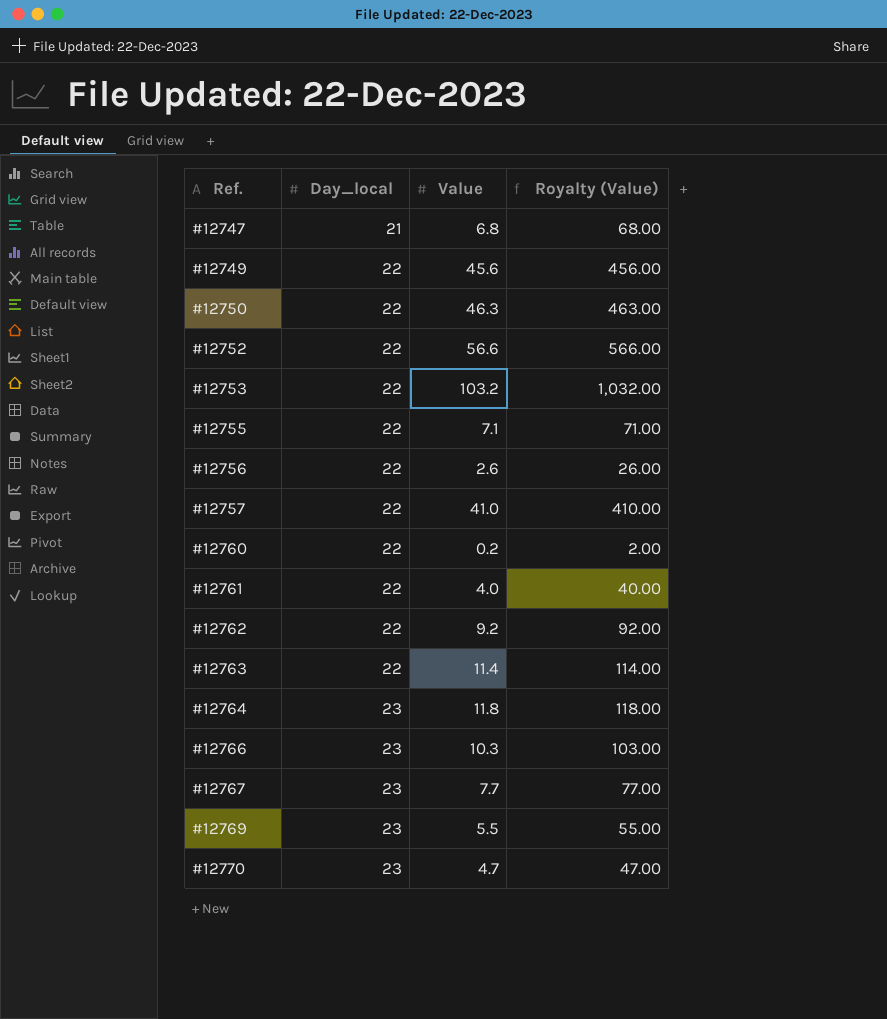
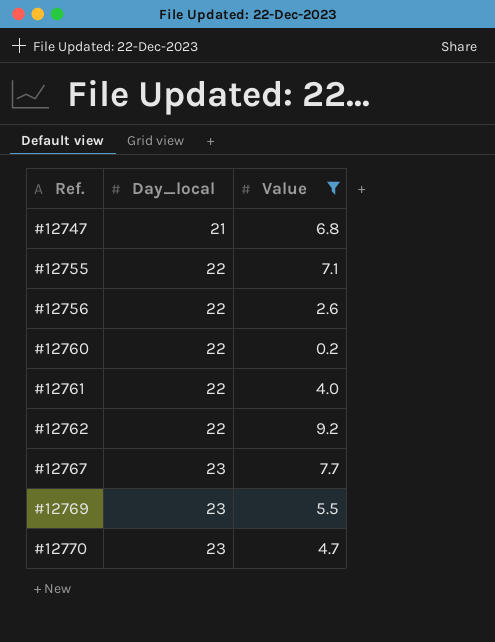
filter: none -> Value <= 9.2
column Royalty (Value) | formula: [Value] * 10 -> none

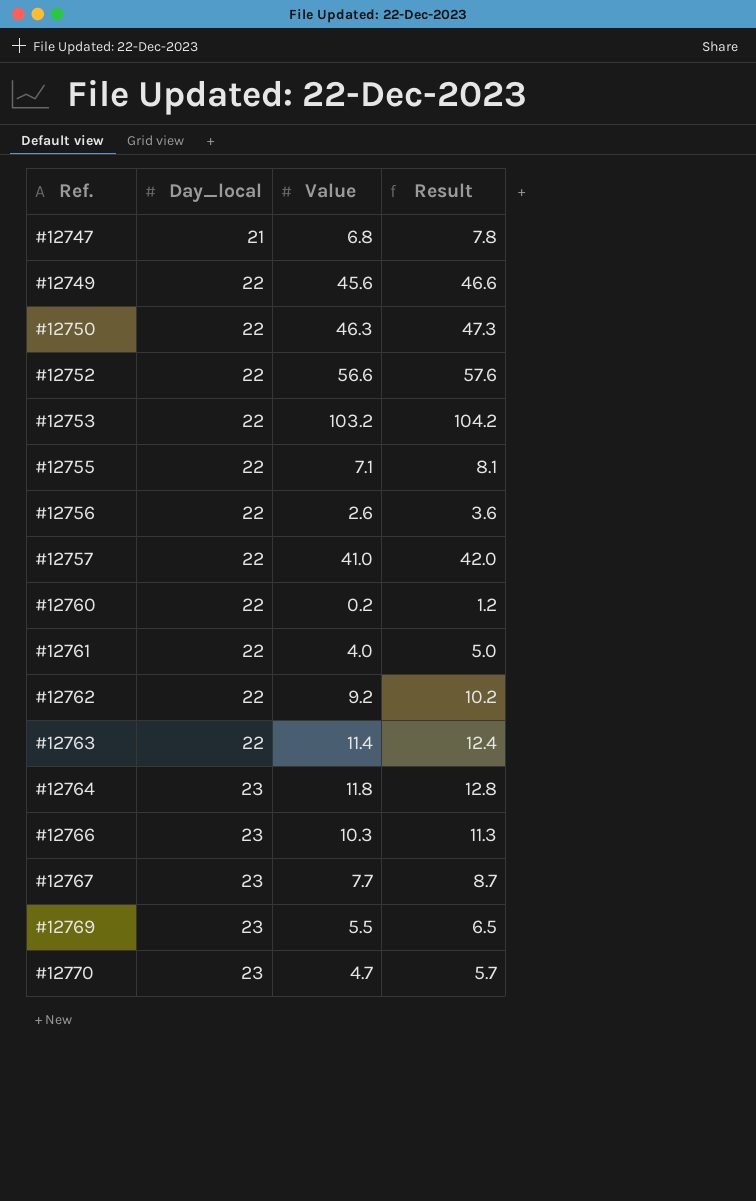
filter: Value <= 9.2 -> none
column Result | formula: none -> [Value] + 1

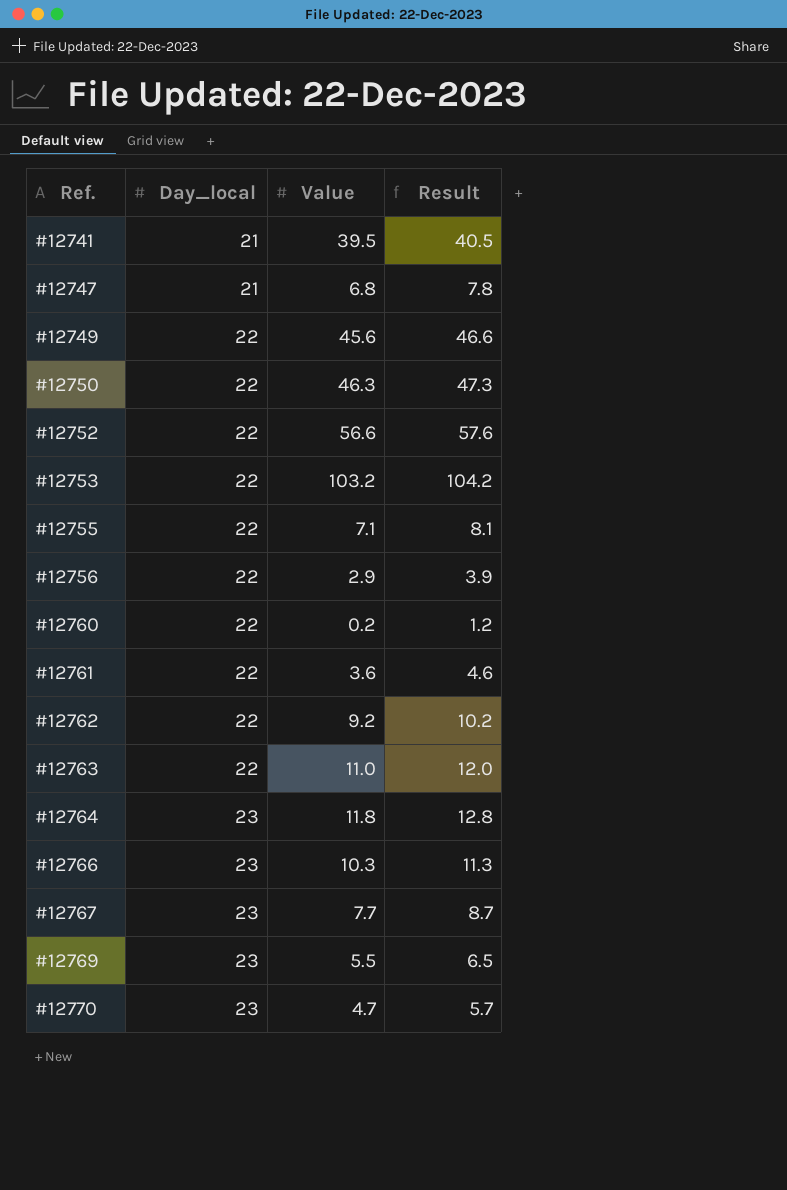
row #12757: 22 | 41.0 | 42.0 -> none
row #12741: none -> 21 | 39.5 | 40.5
#12756 | Value: 2.6 -> 2.9
#12756 | Result: 3.6 -> 3.9
#12761 | Value: 4.0 -> 3.6
#12761 | Result: 5.0 -> 4.6
#12763 | Value: 11.4 -> 11.0
#12763 | Result: 12.4 -> 12.0

